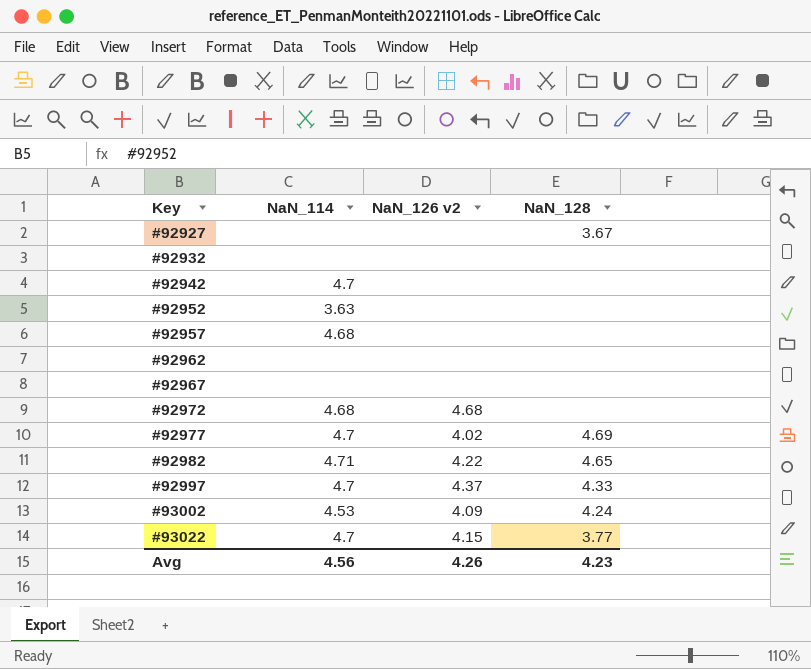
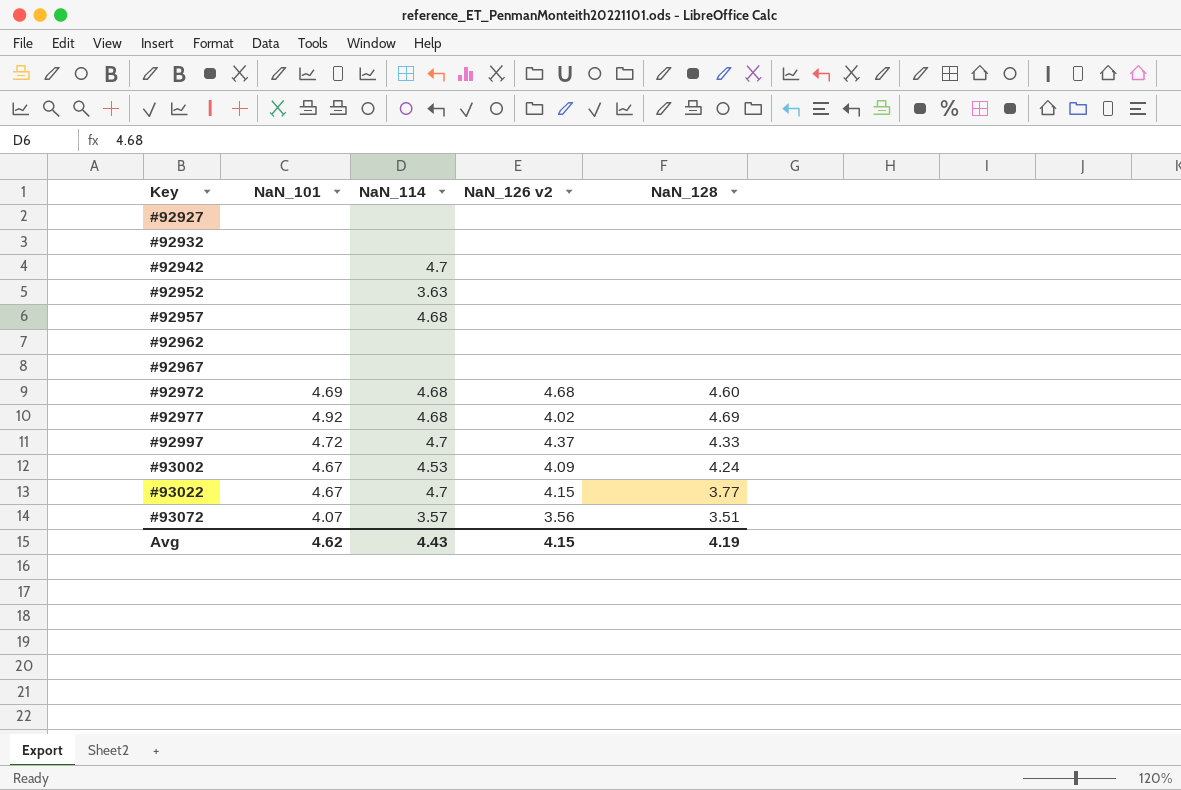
column NaN_101 | position: none -> 2
row #92982: 4.71 | 4.22 | 4.65 -> none
#92927 | NaN_128: 3.67 -> none
#92972 | NaN_128: none -> 4.60
#92977 | NaN_114: 4.7 -> 4.68
row #93072: none -> 4.07 | 3.57 | 3.56 | 3.51
Avg | NaN_114: 4.56 -> 4.43
Avg | NaN_126 v2: 4.26 -> 4.15
Avg | NaN_128: 4.23 -> 4.19

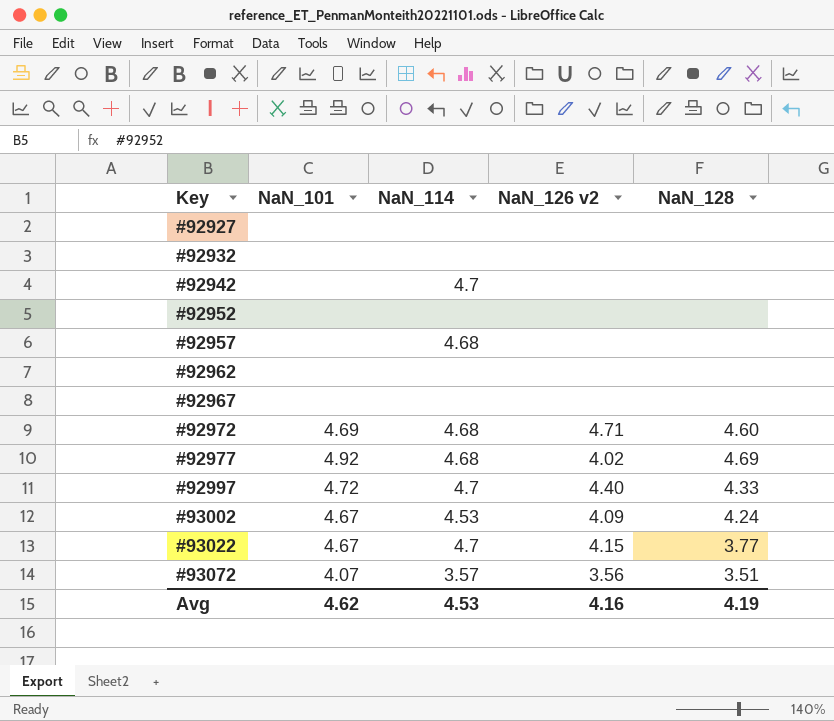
#92952 | NaN_114: 3.63 -> none
#92972 | NaN_126 v2: 4.68 -> 4.71
#92997 | NaN_126 v2: 4.37 -> 4.40
Avg | NaN_114: 4.43 -> 4.53
Avg | NaN_126 v2: 4.15 -> 4.16

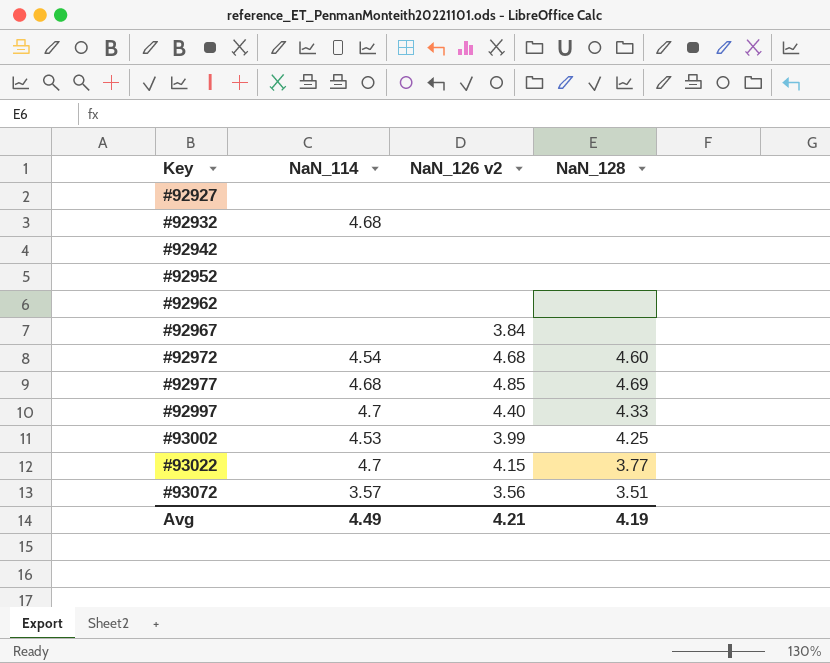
column NaN_101 | position: 2 -> none
row #92957: none | 4.68 | none | none -> none
#92932 | NaN_114: none -> 4.68
#92942 | NaN_114: 4.7 -> none
#92967 | NaN_126 v2: none -> 3.84
#92972 | NaN_114: 4.68 -> 4.54
#92972 | NaN_126 v2: 4.71 -> 4.68
#92977 | NaN_126 v2: 4.02 -> 4.85
#93002 | NaN_126 v2: 4.09 -> 3.99
#93002 | NaN_128: 4.24 -> 4.25
Avg | NaN_114: 4.53 -> 4.49
Avg | NaN_126 v2: 4.16 -> 4.21

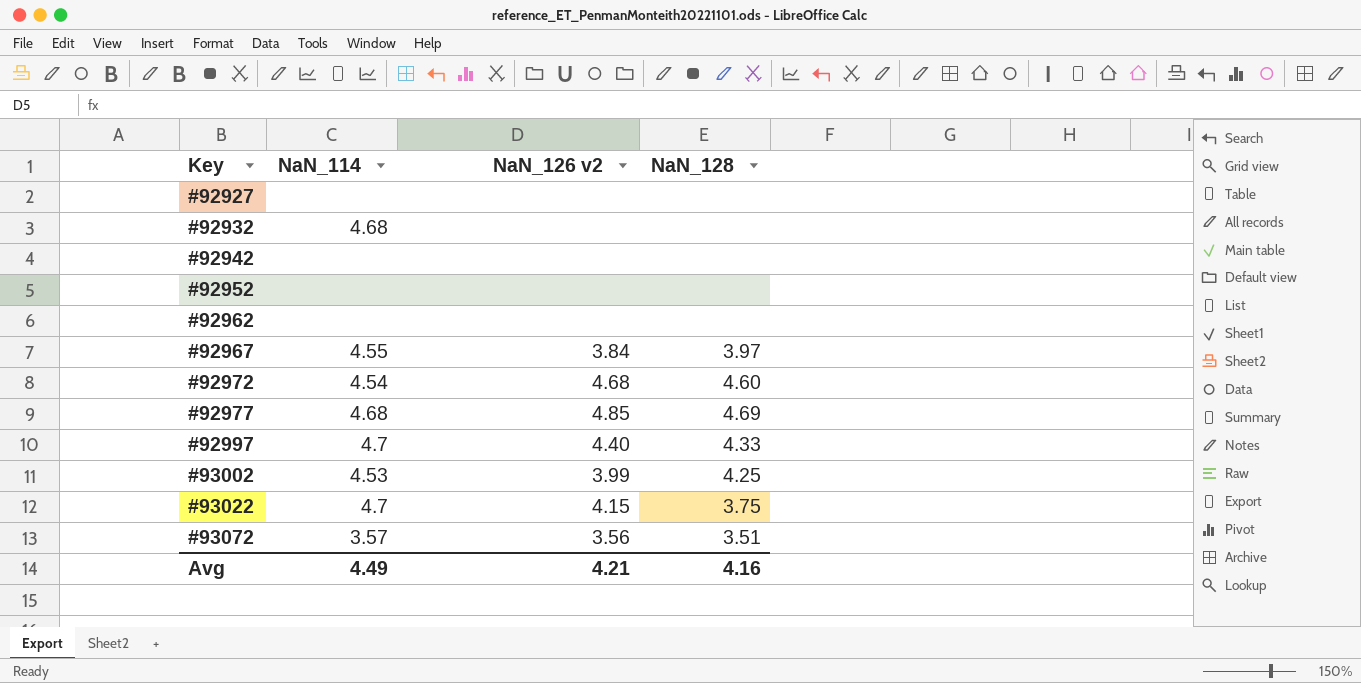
#92967 | NaN_114: none -> 4.55
#92967 | NaN_128: none -> 3.97
#93022 | NaN_128: 3.77 -> 3.75
Avg | NaN_128: 4.19 -> 4.16

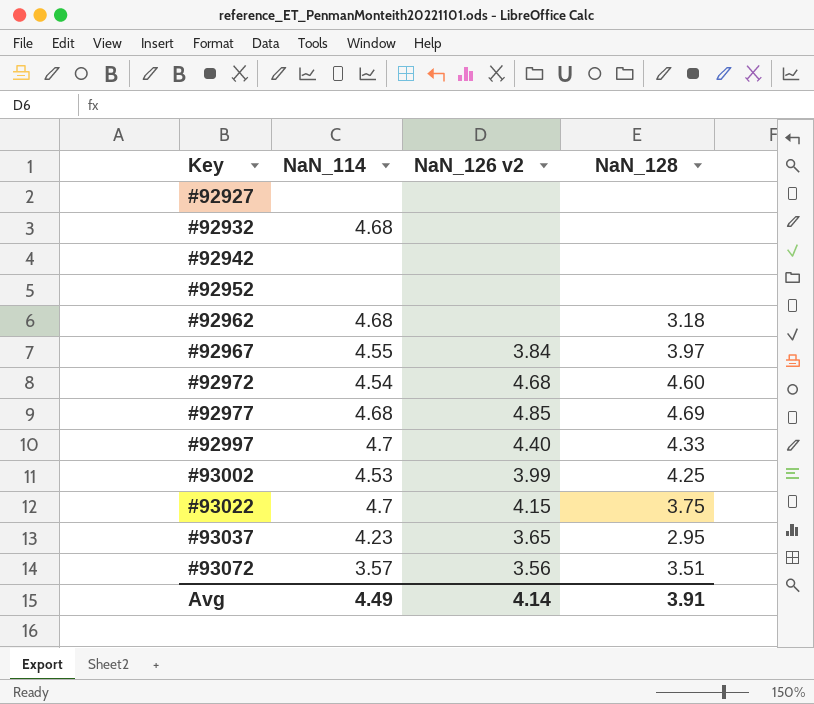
#92962 | NaN_114: none -> 4.68
#92962 | NaN_128: none -> 3.18
row #93037: none -> 4.23 | 3.65 | 2.95
Avg | NaN_126 v2: 4.21 -> 4.14
Avg | NaN_128: 4.16 -> 3.91

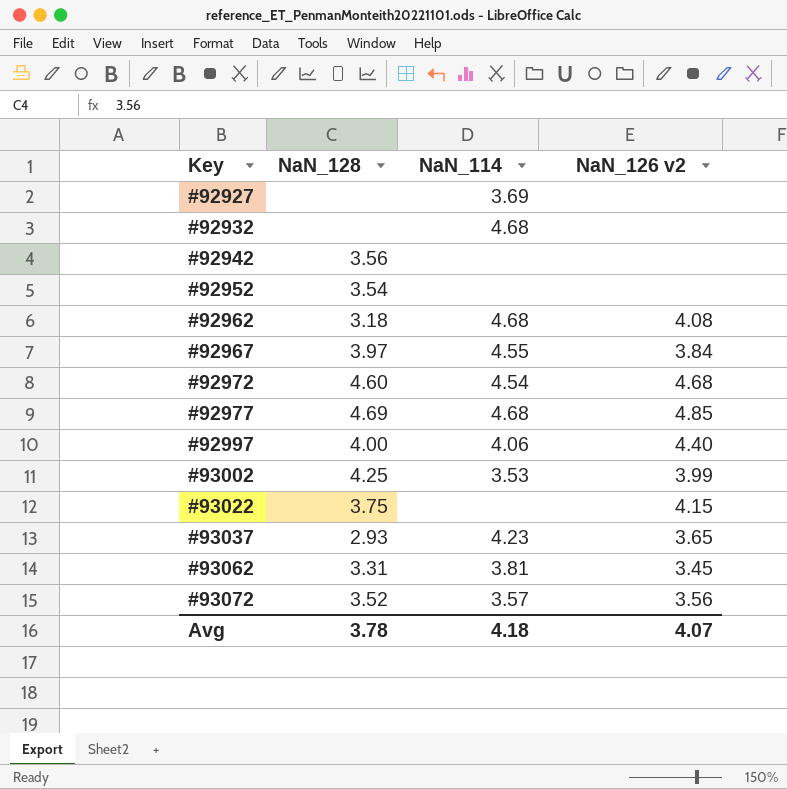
column NaN_128 | position: 4 -> 2
#92927 | NaN_114: none -> 3.69
#92942 | NaN_128: none -> 3.56
#92952 | NaN_128: none -> 3.54
#92962 | NaN_126 v2: none -> 4.08
#92997 | NaN_128: 4.33 -> 4.00
#92997 | NaN_114: 4.7 -> 4.06
#93002 | NaN_114: 4.53 -> 3.53
#93022 | NaN_114: 4.7 -> none
#93037 | NaN_128: 2.95 -> 2.93
row #93062: none -> 3.31 | 3.81 | 3.45
#93072 | NaN_128: 3.51 -> 3.52
Avg | NaN_128: 3.91 -> 3.78
Avg | NaN_114: 4.49 -> 4.18
Avg | NaN_126 v2: 4.14 -> 4.07

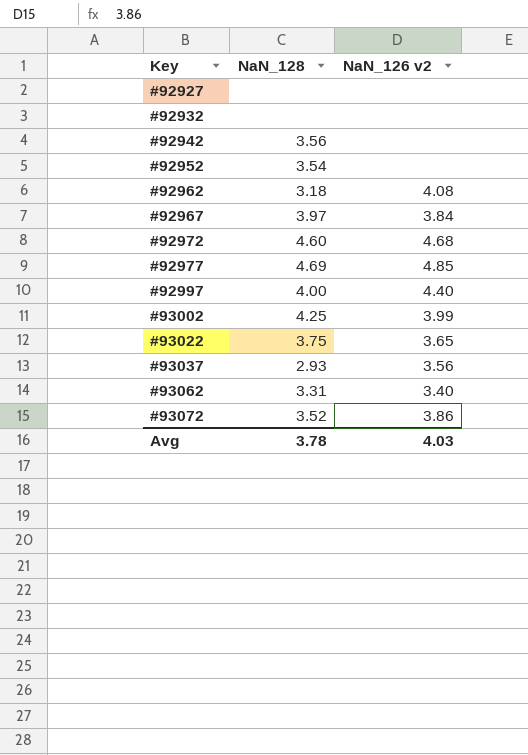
column NaN_114 | position: 3 -> none
#93022 | NaN_126 v2: 4.15 -> 3.65
#93037 | NaN_126 v2: 3.65 -> 3.56
#93062 | NaN_126 v2: 3.45 -> 3.40
#93072 | NaN_126 v2: 3.56 -> 3.86
Avg | NaN_126 v2: 4.07 -> 4.03

